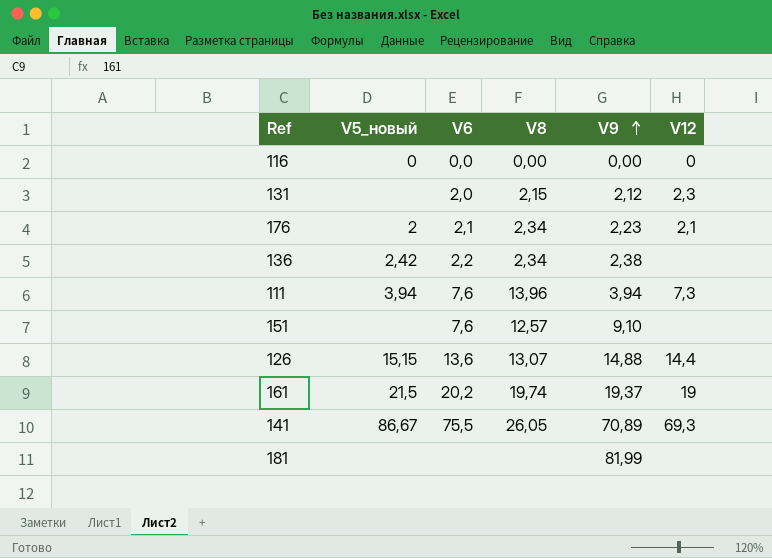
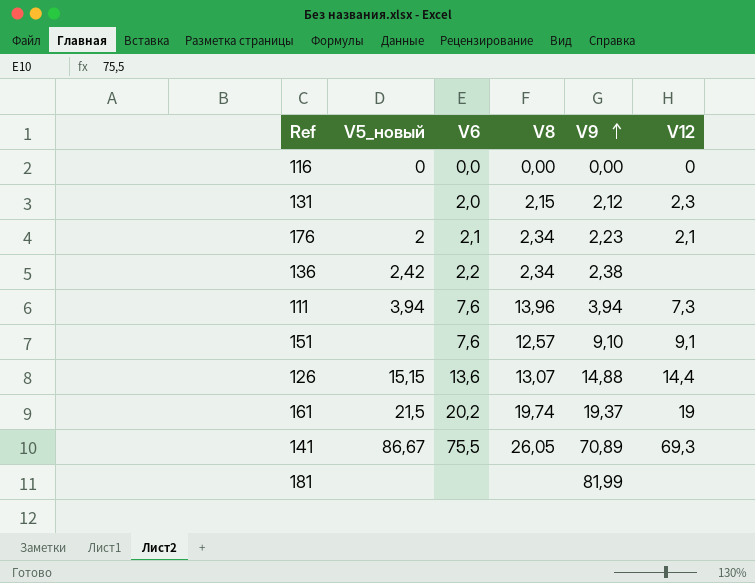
151 | V12: none -> 9,1

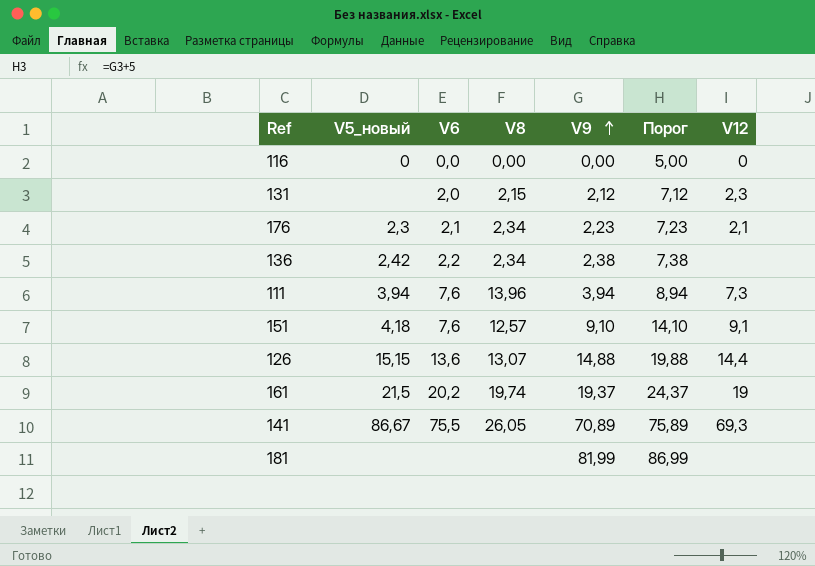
column Порог | formula: none -> [V9] + 5
176 | V5_новый: 2 -> 2,3
151 | V5_новый: none -> 4,18

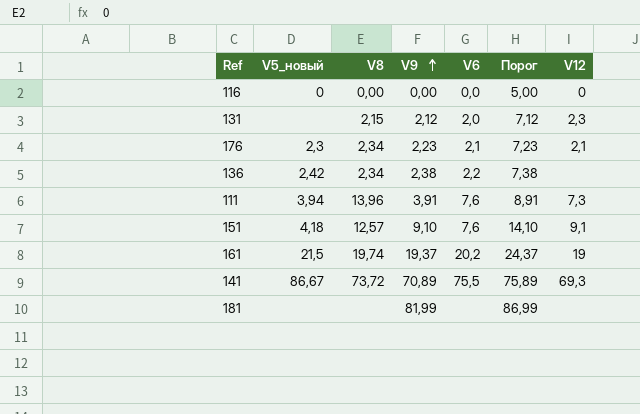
column V6 | position: 3 -> 5
row 126: 15,15 | 13,6 | 13,07 | 14,88 | 19,88 | 14,4 -> none
111 | V9: 3,94 -> 3,91
111 | Порог: 8,94 -> 8,91
141 | V8: 26,05 -> 73,72

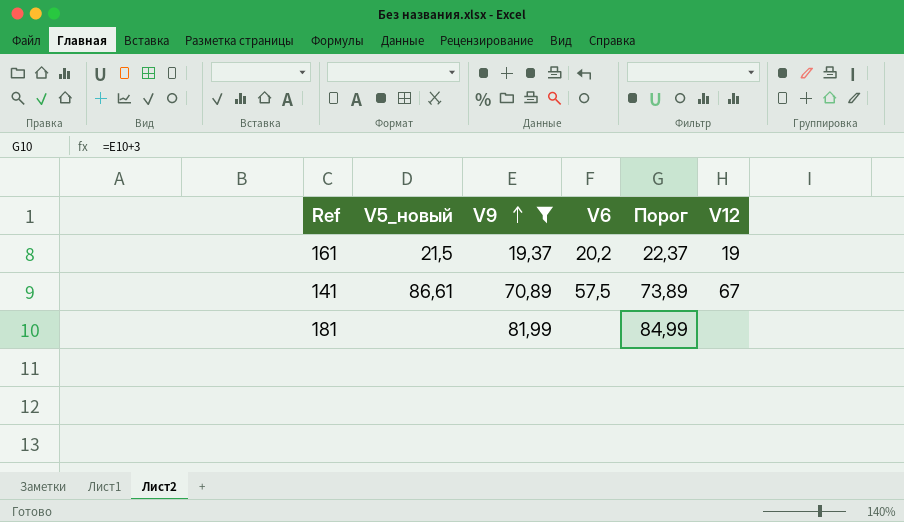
filter: none -> V9 >= 19,37
column V8 | position: 3 -> none
column Порог | formula: [V9] + 5 -> [V9] + 3
141 | V5_новый: 86,67 -> 86,61
141 | V6: 75,5 -> 57,5
141 | V12: 69,3 -> 67

